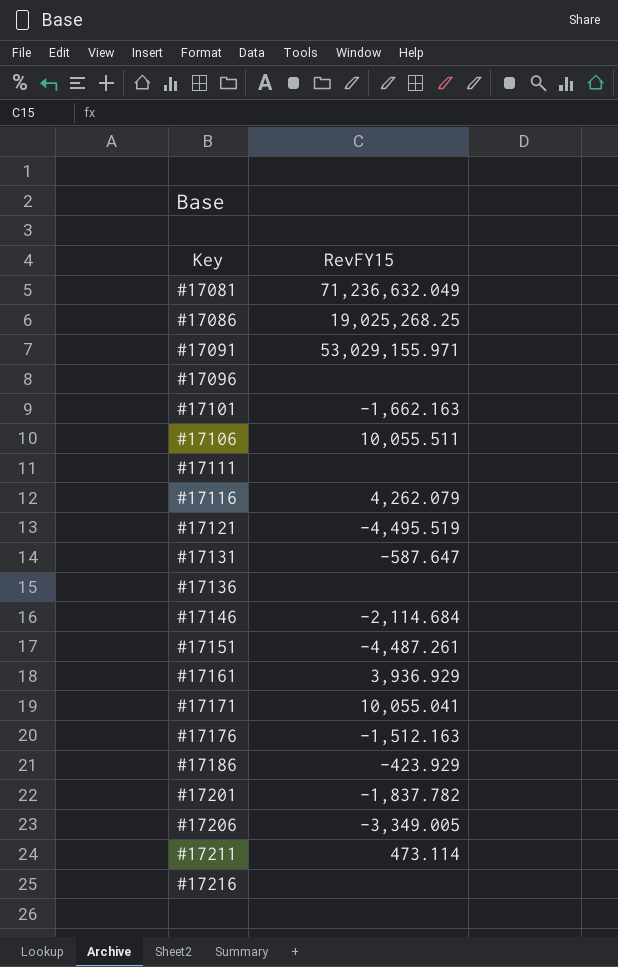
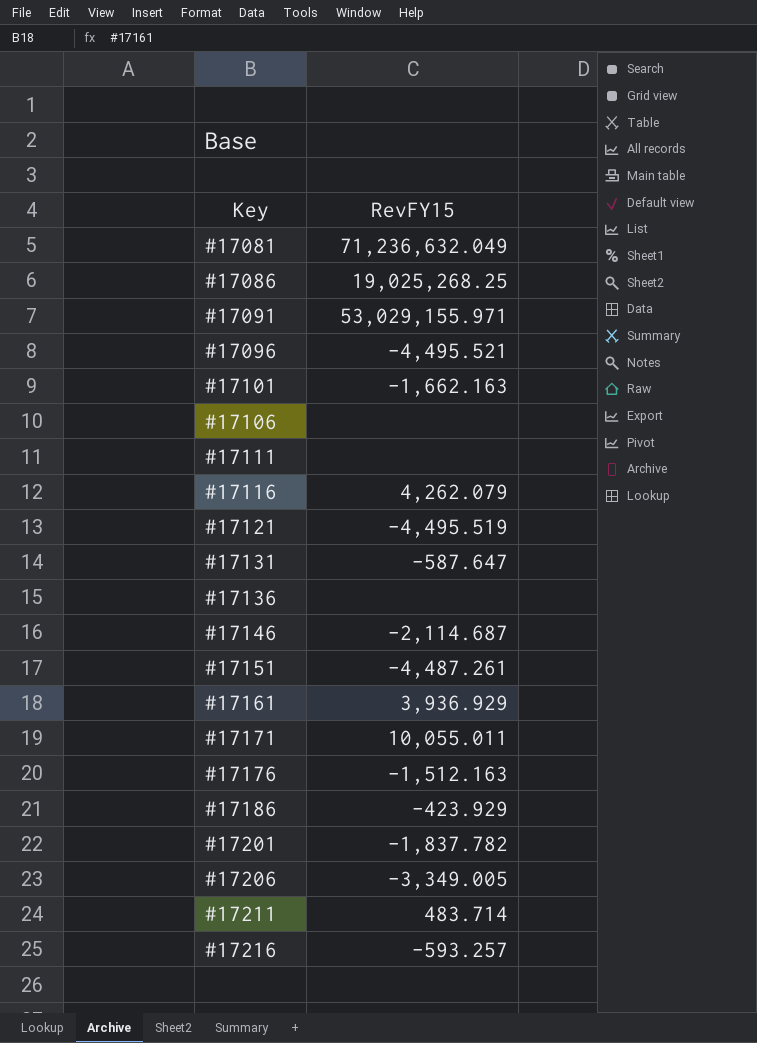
#17096 | RevFY15: none -> -4,495.521
#17106 | RevFY15: 10,055.511 -> none
#17146 | RevFY15: -2,114.684 -> -2,114.687
#17171 | RevFY15: 10,055.041 -> 10,055.011
#17211 | RevFY15: 473.114 -> 483.714
#17216 | RevFY15: none -> -593.257

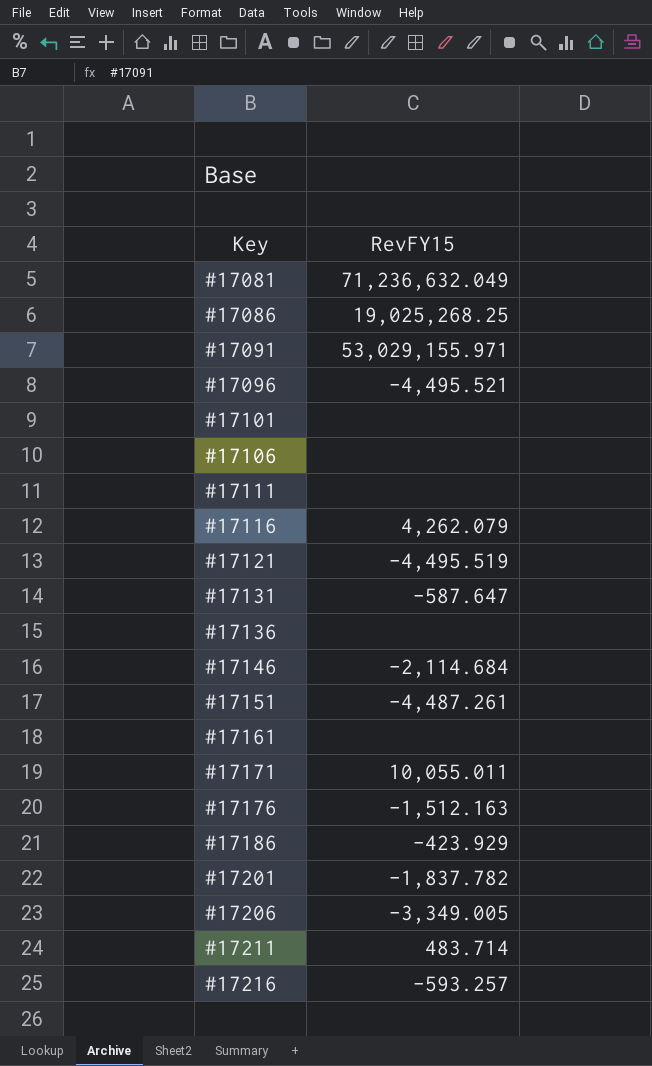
#17101 | RevFY15: -1,662.163 -> none
#17146 | RevFY15: -2,114.687 -> -2,114.684
#17161 | RevFY15: 3,936.929 -> none

